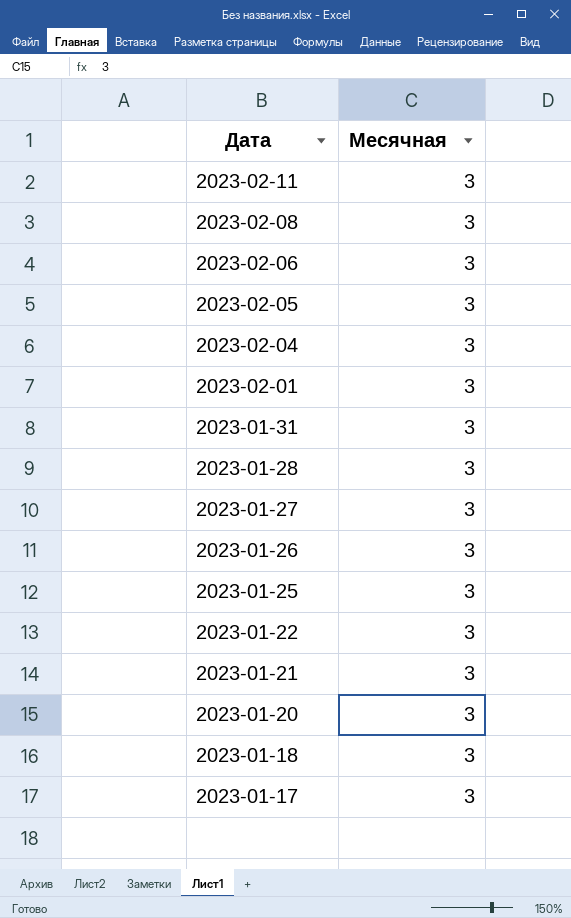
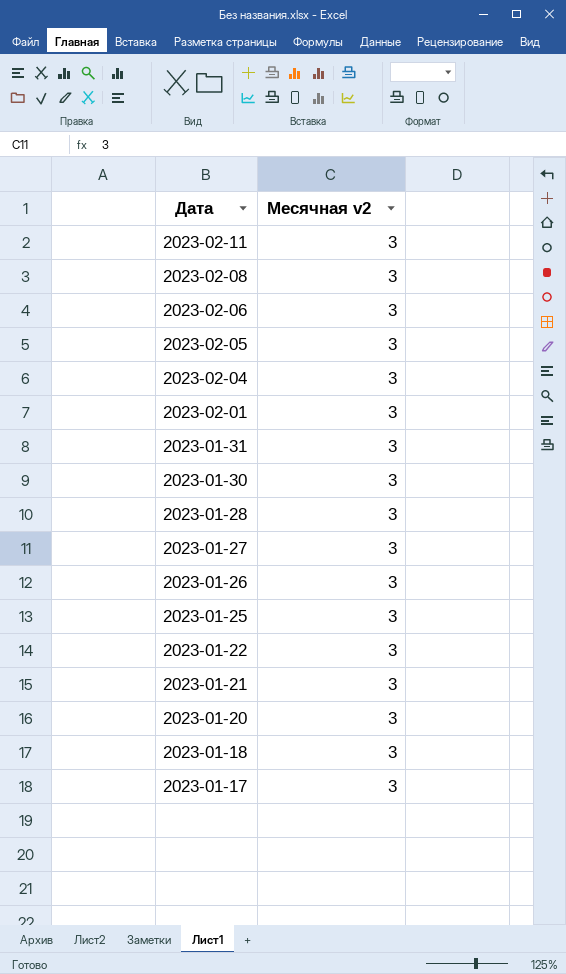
column name: Месячная -> Месячная v2
row 2023-01-30: none -> 3

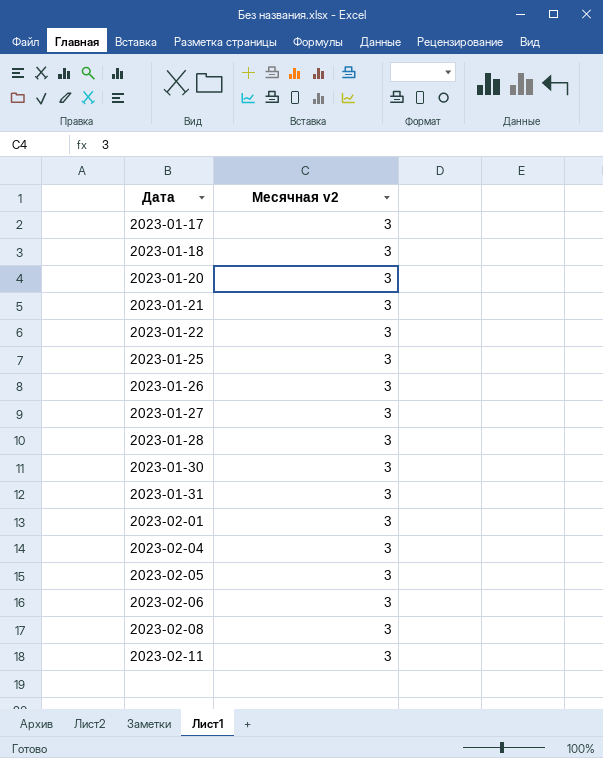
row order: Дата descending -> Дата ascending

